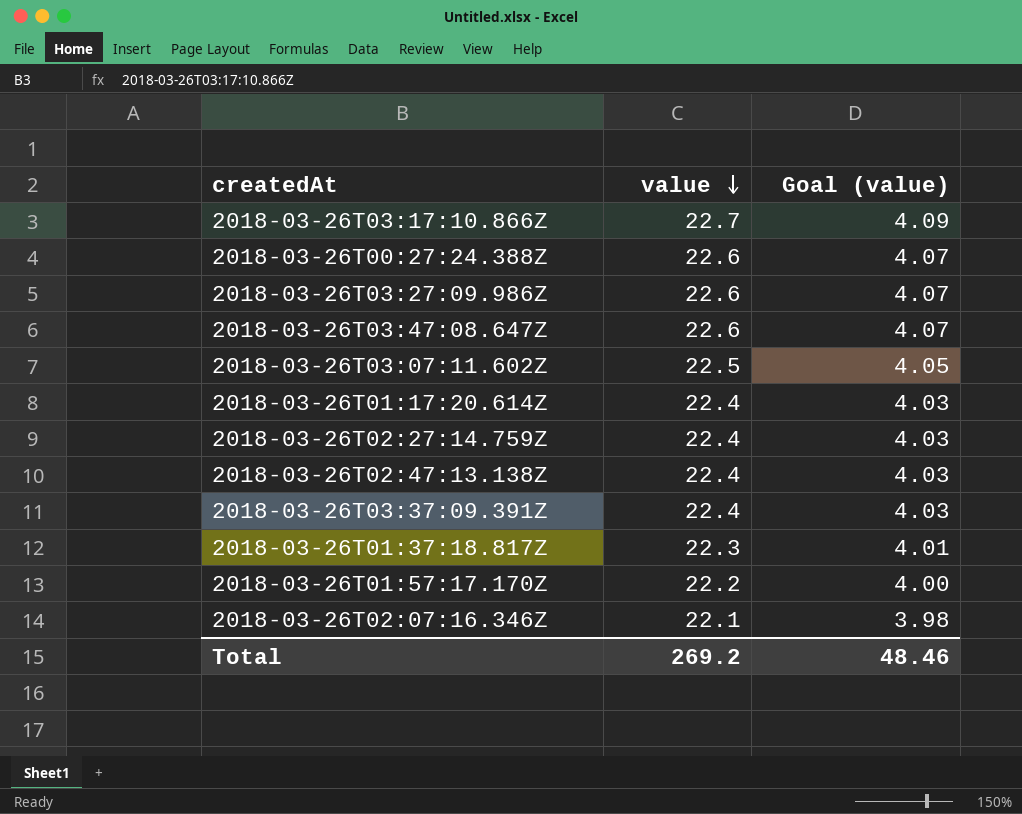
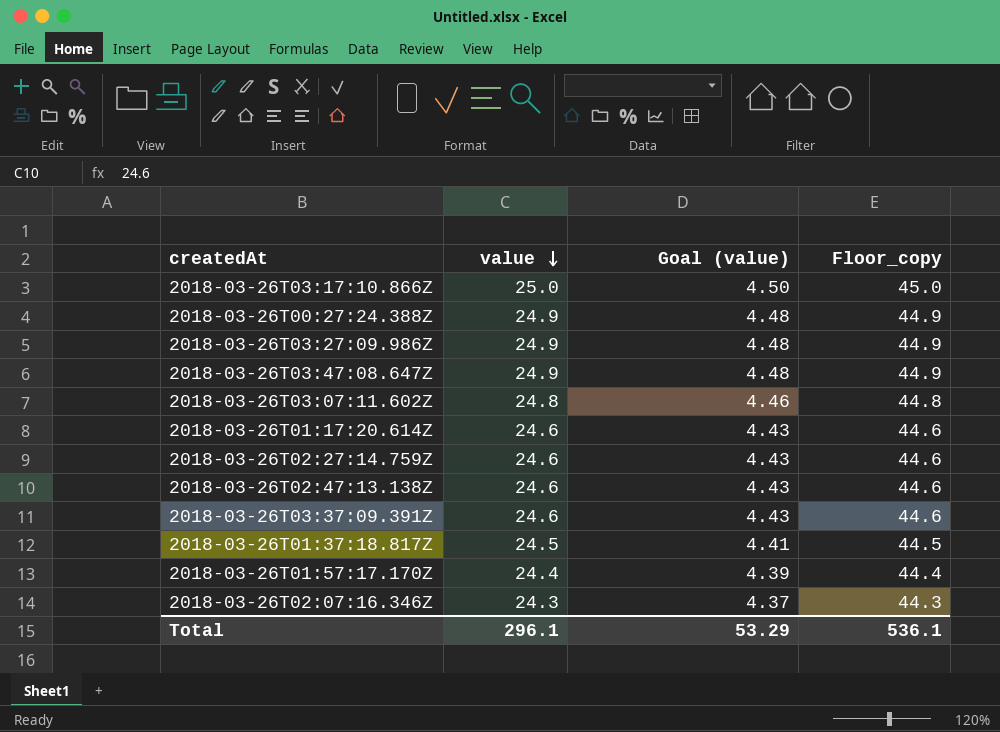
column Floor_copy | formula: none -> [value] + 20
2018-03-26T03:17:10.866Z | value: 22.7 -> 25.0
2018-03-26T03:17:10.866Z | Goal (value): 4.09 -> 4.50
2018-03-26T00:27:24.388Z | value: 22.6 -> 24.9
2018-03-26T00:27:24.388Z | Goal (value): 4.07 -> 4.48
2018-03-26T03:27:09.986Z | value: 22.6 -> 24.9
2018-03-26T03:27:09.986Z | Goal (value): 4.07 -> 4.48
2018-03-26T03:47:08.647Z | value: 22.6 -> 24.9
2018-03-26T03:47:08.647Z | Goal (value): 4.07 -> 4.48
2018-03-26T03:07:11.602Z | value: 22.5 -> 24.8
2018-03-26T03:07:11.602Z | Goal (value): 4.05 -> 4.46
2018-03-26T01:17:20.614Z | value: 22.4 -> 24.6
2018-03-26T01:17:20.614Z | Goal (value): 4.03 -> 4.43
2018-03-26T02:27:14.759Z | value: 22.4 -> 24.6
2018-03-26T02:27:14.759Z | Goal (value): 4.03 -> 4.43
2018-03-26T02:47:13.138Z | value: 22.4 -> 24.6
2018-03-26T02:47:13.138Z | Goal (value): 4.03 -> 4.43
2018-03-26T03:37:09.391Z | value: 22.4 -> 24.6
2018-03-26T03:37:09.391Z | Goal (value): 4.03 -> 4.43
2018-03-26T01:37:18.817Z | value: 22.3 -> 24.5
2018-03-26T01:37:18.817Z | Goal (value): 4.01 -> 4.41
2018-03-26T01:57:17.170Z | value: 22.2 -> 24.4
2018-03-26T01:57:17.170Z | Goal (value): 4.00 -> 4.39
2018-03-26T02:07:16.346Z | value: 22.1 -> 24.3
2018-03-26T02:07:16.346Z | Goal (value): 3.98 -> 4.37
Total | value: 269.2 -> 296.1
Total | Goal (value): 48.46 -> 53.29

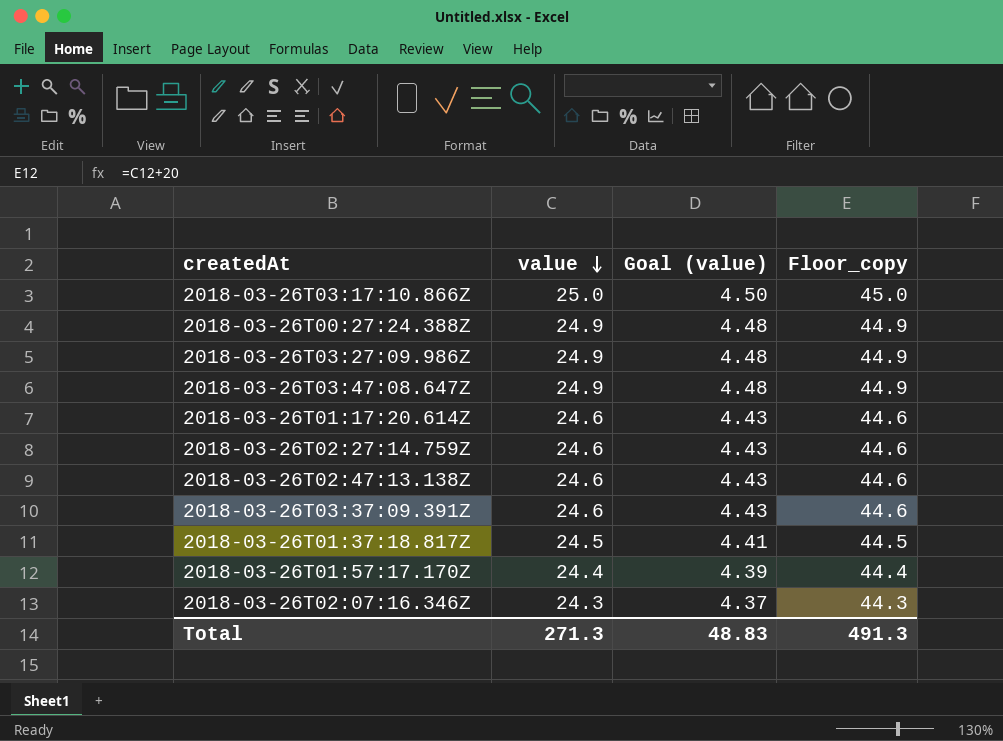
row 2018-03-26T03:07:11.602Z: 24.8 | 4.46 | 44.8 -> none
Total | value: 296.1 -> 271.3
Total | Goal (value): 53.29 -> 48.83
Total | Floor_copy: 536.1 -> 491.3

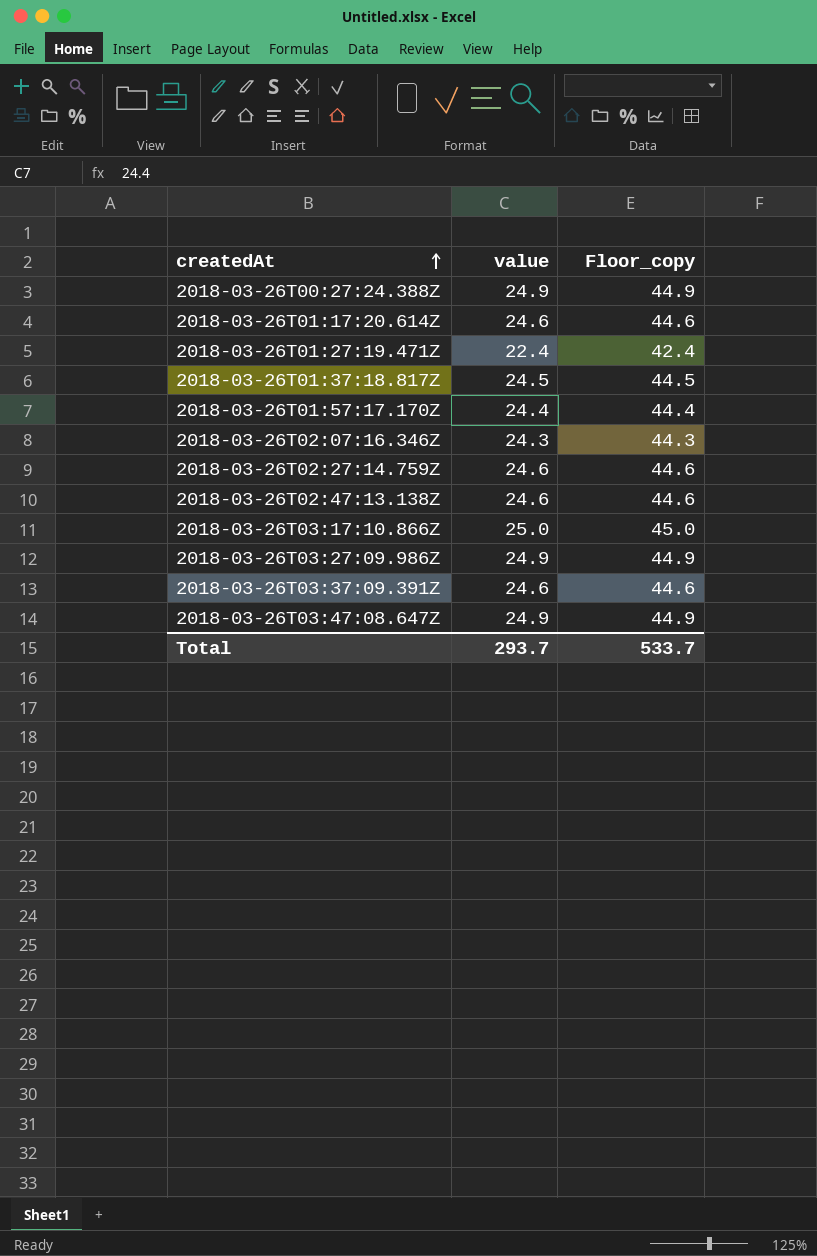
row order: value descending -> createdAt ascending
column Goal (value) | formula: [value] * 0.18 -> none
row 2018-03-26T01:27:19.471Z: none -> 22.4 | 42.4
Total | value: 271.3 -> 293.7
Total | Floor_copy: 491.3 -> 533.7

